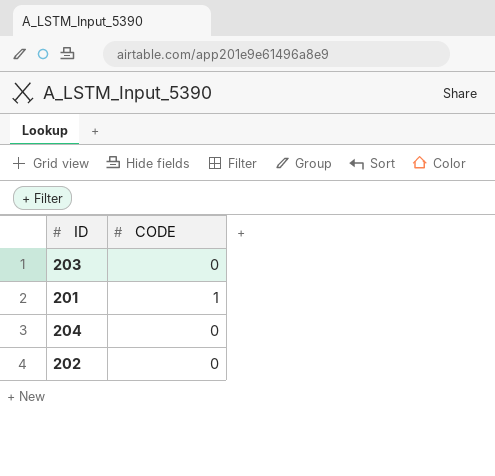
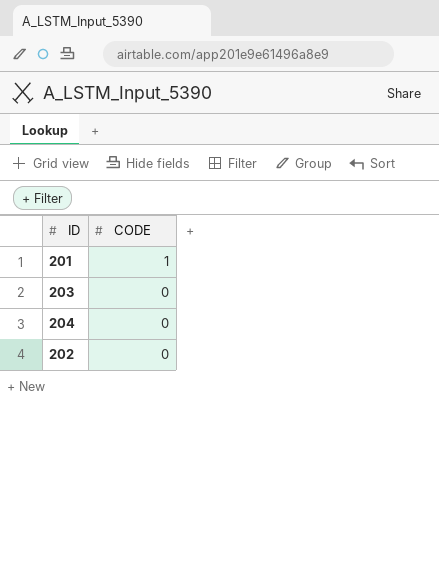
row order: none -> CODE descending

